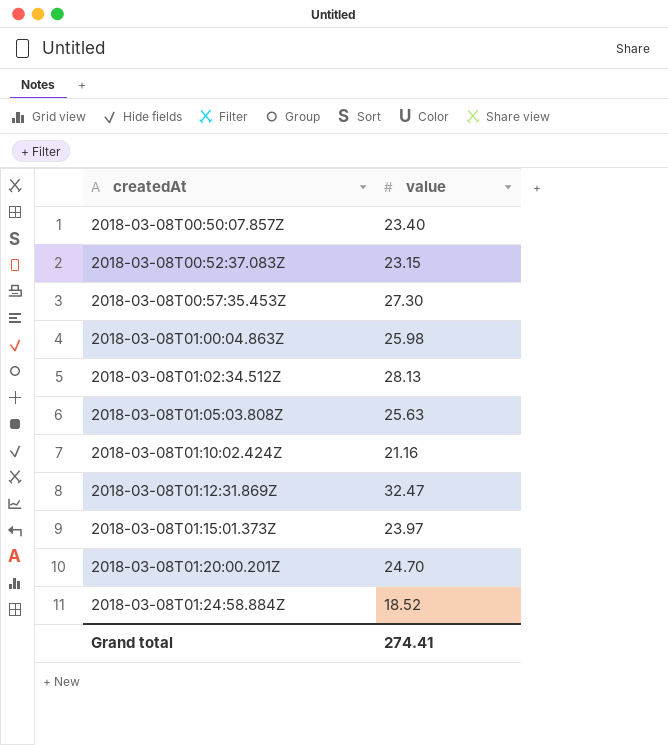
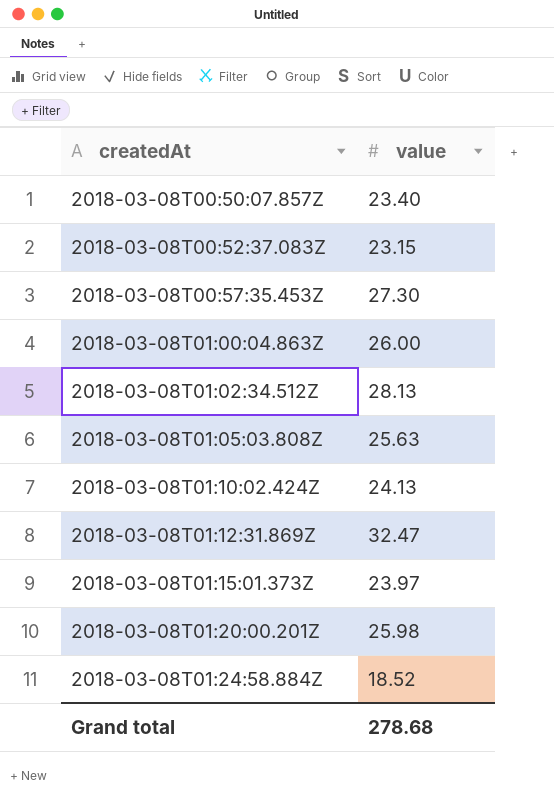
2018-03-08T01:00:04.863Z | value: 25.98 -> 26.00
2018-03-08T01:10:02.424Z | value: 21.16 -> 24.13
2018-03-08T01:20:00.201Z | value: 24.70 -> 25.98
Grand total | value: 274.41 -> 278.68

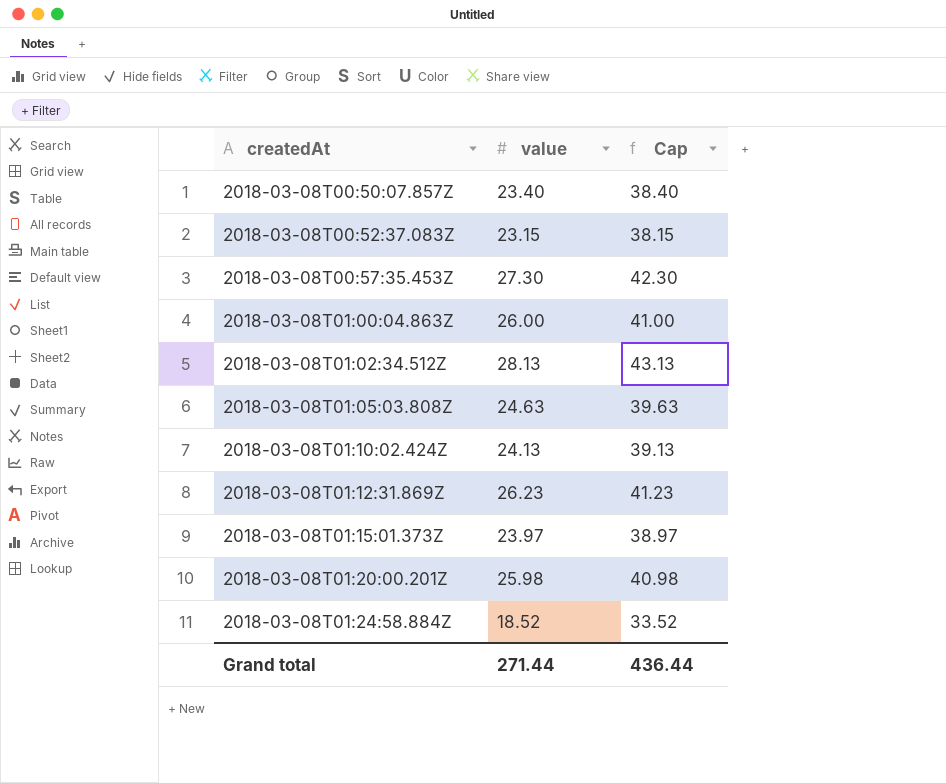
column Cap | formula: none -> [value] + 15
2018-03-08T01:05:03.808Z | value: 25.63 -> 24.63
2018-03-08T01:12:31.869Z | value: 32.47 -> 26.23
Grand total | value: 278.68 -> 271.44

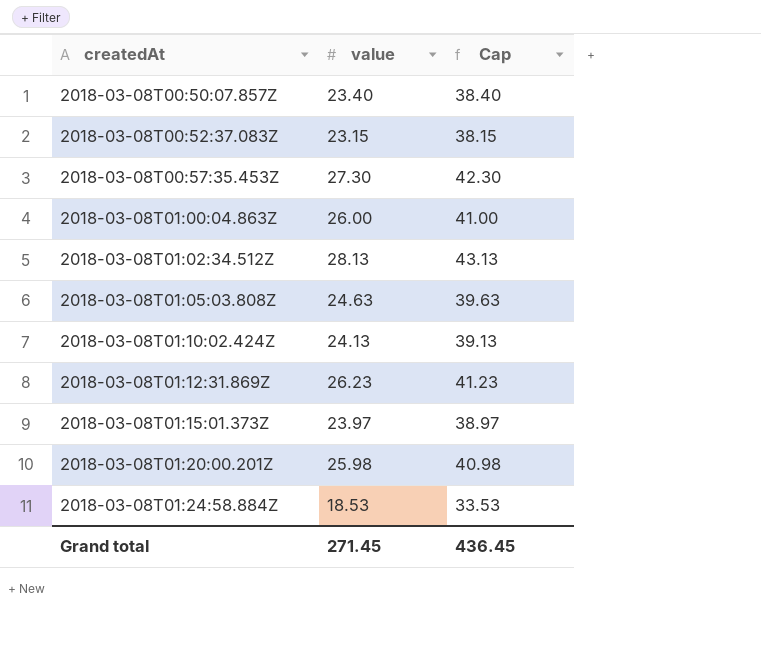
2018-03-08T01:24:58.884Z | value: 18.52 -> 18.53
2018-03-08T01:24:58.884Z | Cap: 33.52 -> 33.53
Grand total | value: 271.44 -> 271.45
Grand total | Cap: 436.44 -> 436.45

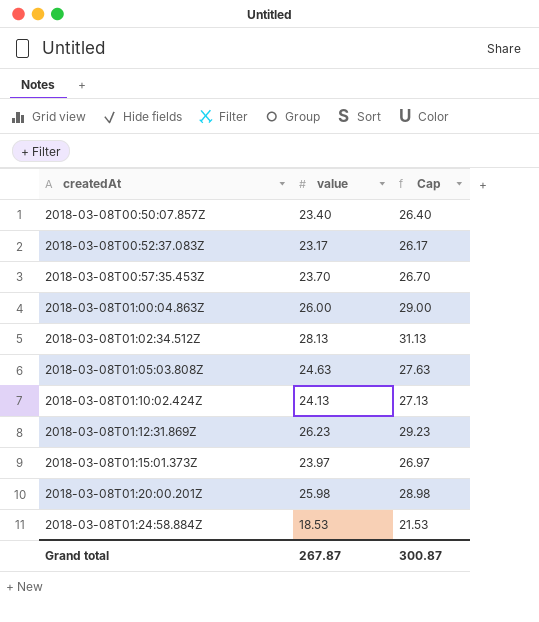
column Cap | formula: [value] + 15 -> [value] + 3
2018-03-08T00:52:37.083Z | value: 23.15 -> 23.17
2018-03-08T00:57:35.453Z | value: 27.30 -> 23.70
Grand total | value: 271.45 -> 267.87
Grand total | Cap: 436.45 -> 300.87

